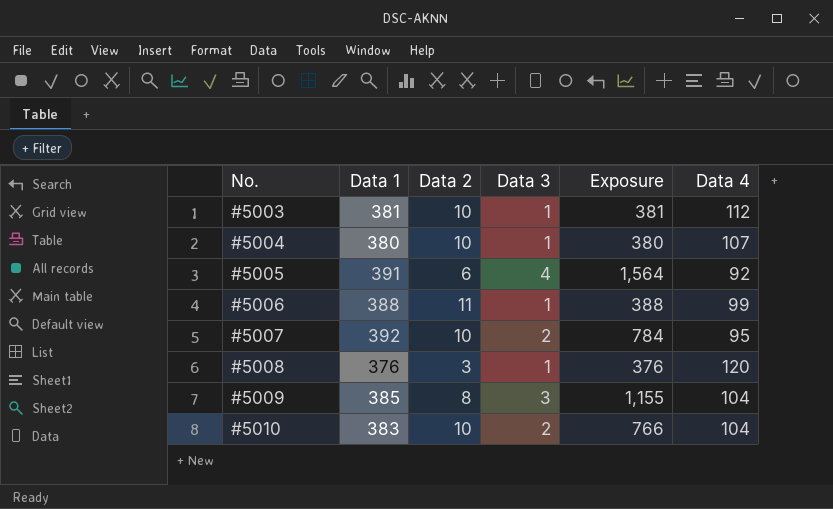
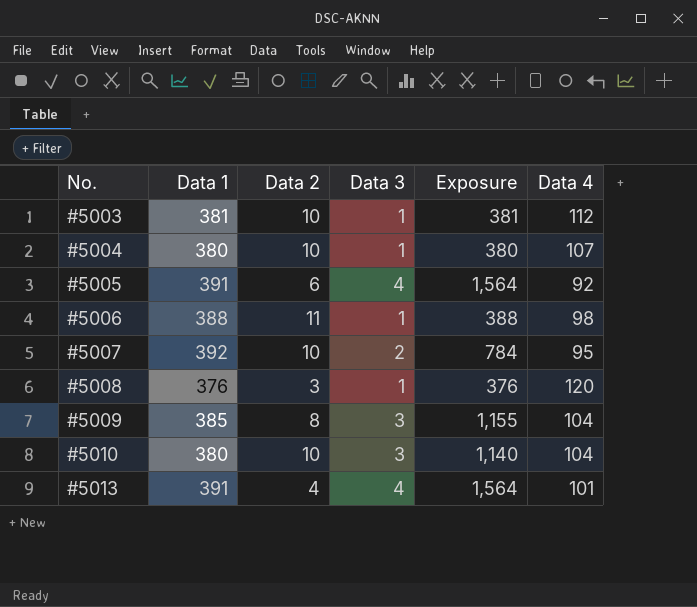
#5006 | Data 4: 99 -> 98
#5010 | Data 1: 383 -> 380
#5010 | Data 3: 2 -> 3
#5010 | Exposure: 766 -> 1,140
row #5013: none -> 391 | 4 | 4 | 1,564 | 101

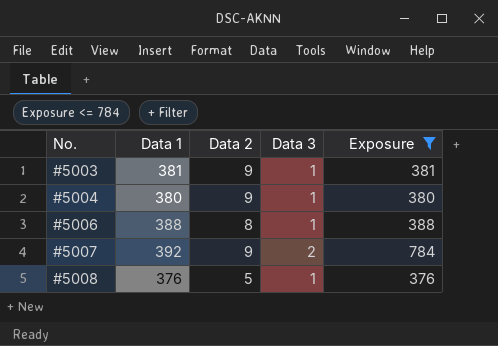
filter: none -> Exposure <= 784
column Data 4 | position: 6 -> none
#5003 | Data 2: 10 -> 9
#5004 | Data 2: 10 -> 9
#5006 | Data 2: 11 -> 8
#5007 | Data 2: 10 -> 9
#5008 | Data 2: 3 -> 5

